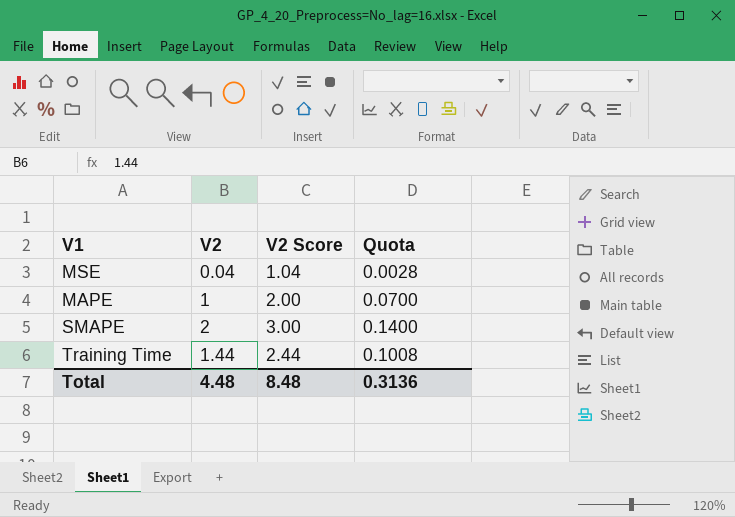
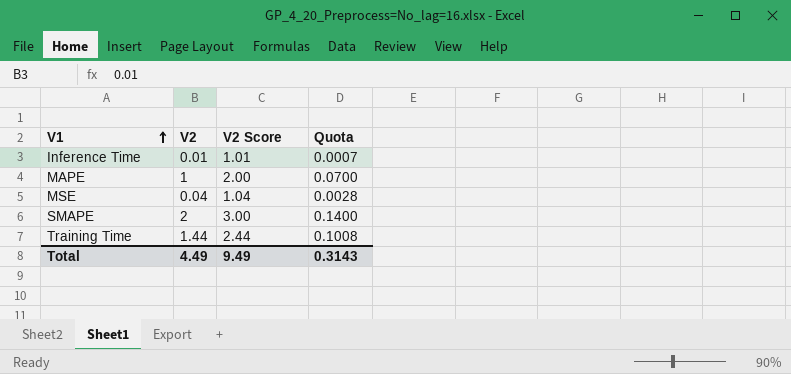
row order: none -> V1 ascending
row Inference Time: none -> 0.01 | 1.01 | 0.0007
Total | V2: 4.48 -> 4.49
Total | V2 Score: 8.48 -> 9.49
Total | Quota: 0.3136 -> 0.3143

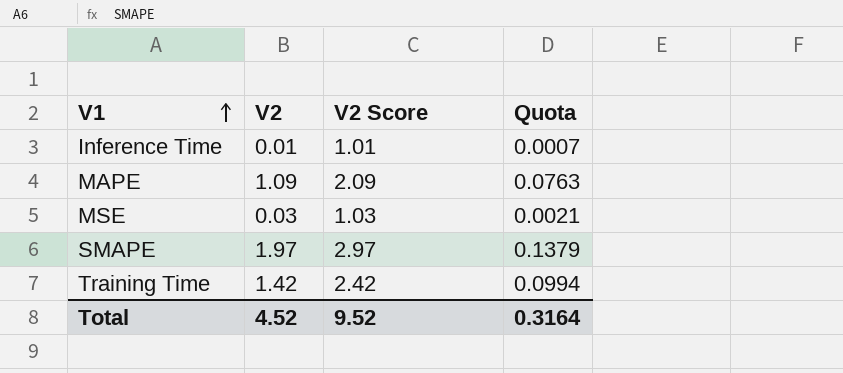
MAPE | V2: 1 -> 1.09
MAPE | V2 Score: 2.00 -> 2.09
MAPE | Quota: 0.0700 -> 0.0763
MSE | V2: 0.04 -> 0.03
MSE | V2 Score: 1.04 -> 1.03
MSE | Quota: 0.0028 -> 0.0021
SMAPE | V2: 2 -> 1.97
SMAPE | V2 Score: 3.00 -> 2.97
SMAPE | Quota: 0.1400 -> 0.1379
Training Time | V2: 1.44 -> 1.42
Training Time | V2 Score: 2.44 -> 2.42
Training Time | Quota: 0.1008 -> 0.0994
Total | V2: 4.49 -> 4.52
Total | V2 Score: 9.49 -> 9.52
Total | Quota: 0.3143 -> 0.3164

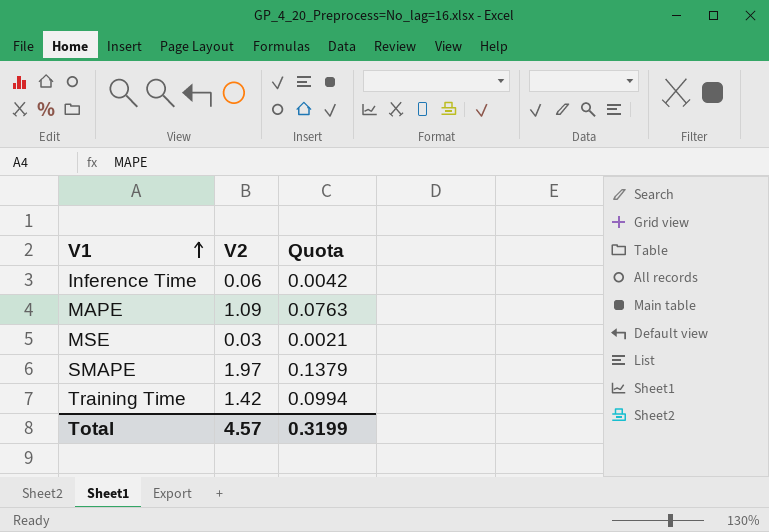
column V2 Score | formula: [V2] + 1 -> none
Inference Time | V2: 0.01 -> 0.06
Inference Time | Quota: 0.0007 -> 0.0042
Total | V2: 4.52 -> 4.57
Total | Quota: 0.3164 -> 0.3199

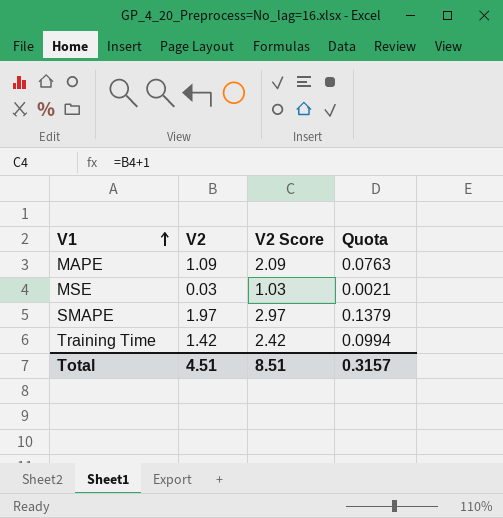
column V2 Score | formula: none -> [V2] + 1
row Inference Time: 0.06 | 0.0042 -> none
Total | V2: 4.57 -> 4.51
Total | Quota: 0.3199 -> 0.3157

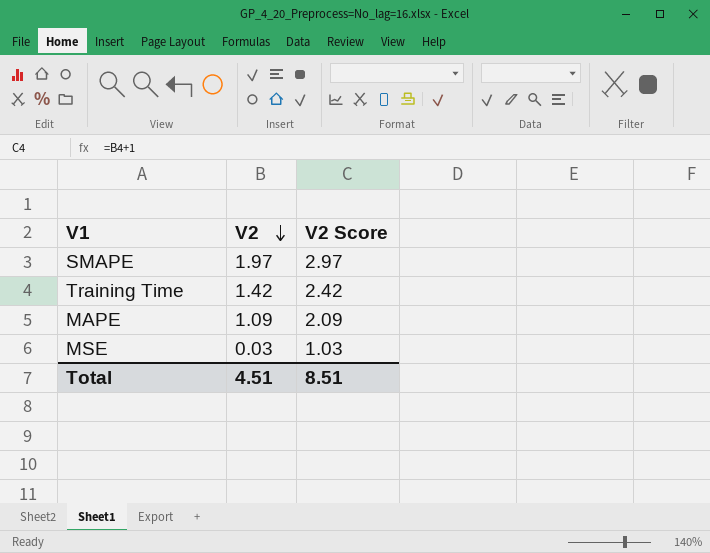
row order: V1 ascending -> V2 descending
column Quota | formula: [V2] * 0.07 -> none

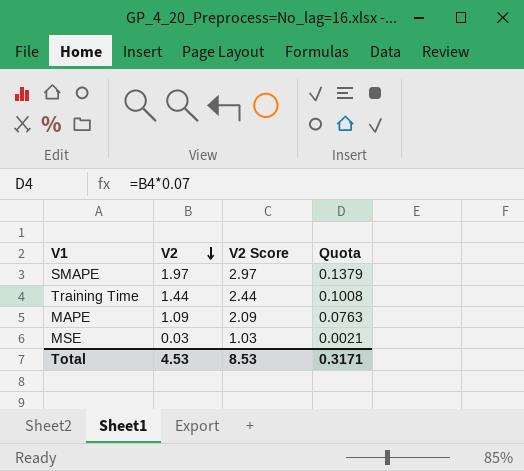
column Quota | formula: none -> [V2] * 0.07
Training Time | V2: 1.42 -> 1.44
Training Time | V2 Score: 2.42 -> 2.44
Total | V2: 4.51 -> 4.53
Total | V2 Score: 8.51 -> 8.53

